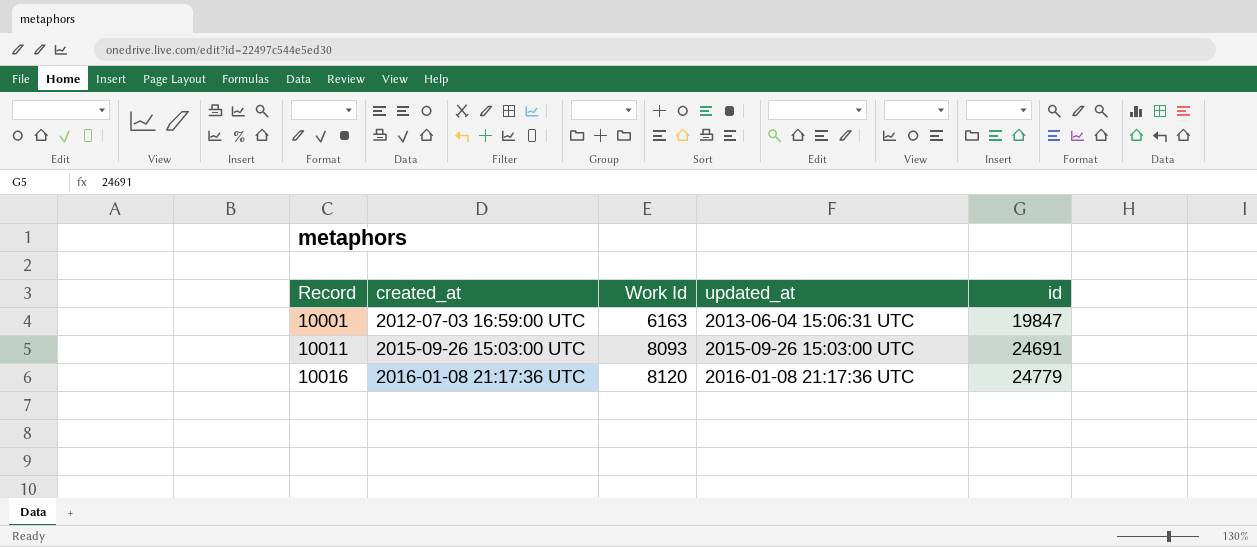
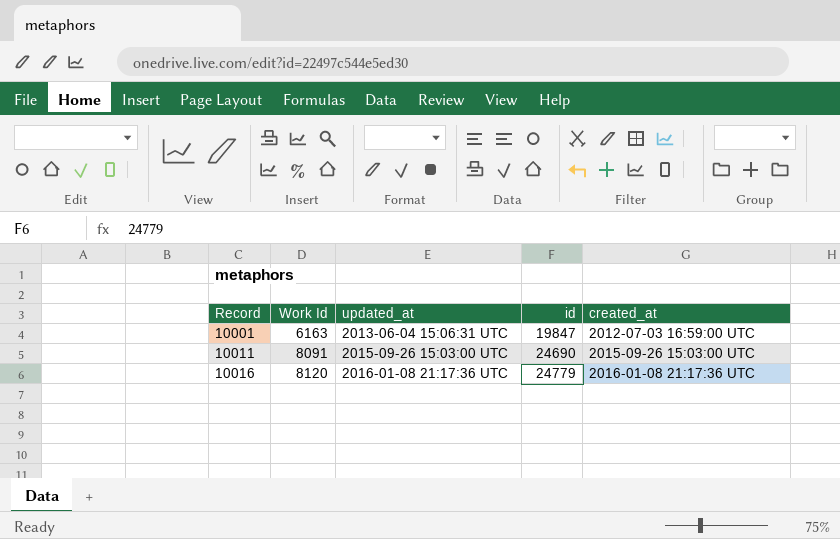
column created_at | position: 2 -> 5
10011 | Work Id: 8093 -> 8091
10011 | id: 24691 -> 24690

